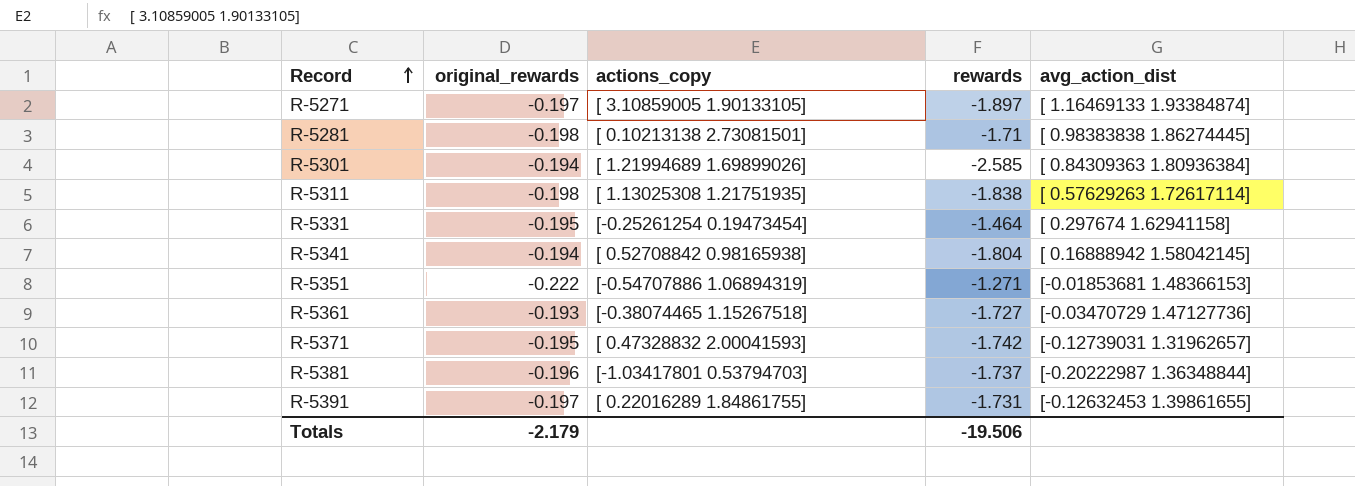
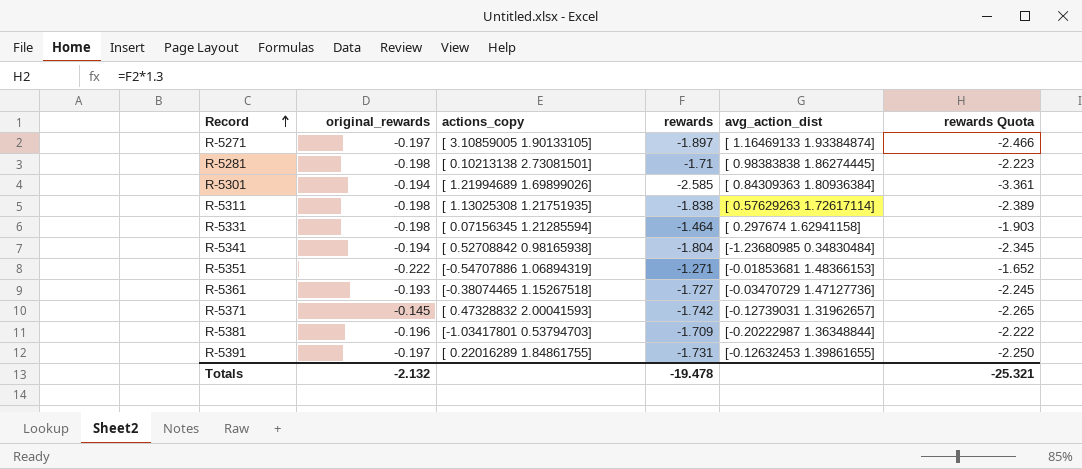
column rewards Quota | formula: none -> [rewards] * 1.3
R-5331 | original_rewards: -0.195 -> -0.198
R-5331 | actions_copy: [-0.25261254 0.19473454] -> [ 0.07156345 1.21285594]
R-5341 | avg_action_dist: [ 0.16888942 1.58042145] -> [-1.23680985 0.34830484]
R-5371 | original_rewards: -0.195 -> -0.145
R-5381 | rewards: -1.737 -> -1.709
Totals | original_rewards: -2.179 -> -2.132
Totals | rewards: -19.506 -> -19.478

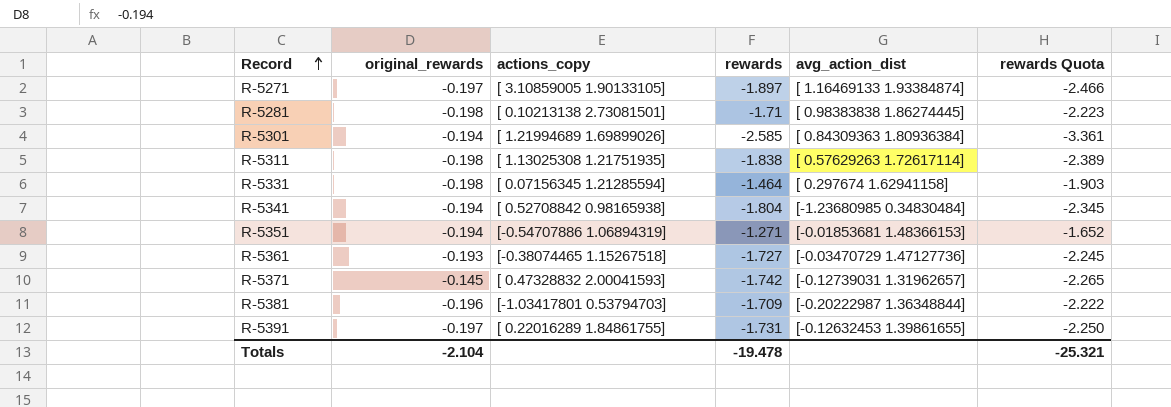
R-5351 | original_rewards: -0.222 -> -0.194
Totals | original_rewards: -2.132 -> -2.104

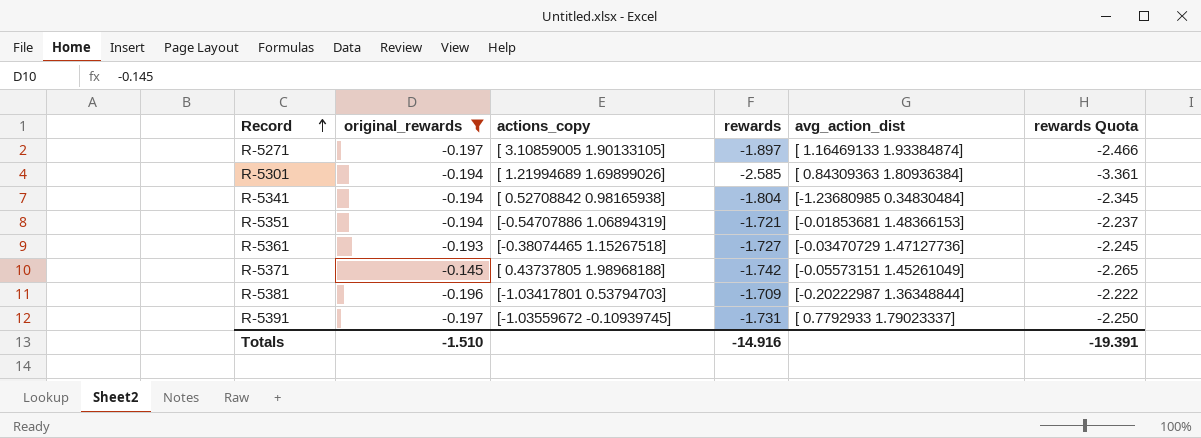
filter: none -> original_rewards != -0.198
R-5351 | rewards: -1.271 -> -1.721
R-5351 | rewards Quota: -1.652 -> -2.237
R-5371 | actions_copy: [ 0.47328832 2.00041593] -> [ 0.43737805 1.98968188]
R-5371 | avg_action_dist: [-0.12739031 1.31962657] -> [-0.05573151 1.45261049]
R-5391 | actions_copy: [ 0.22016289 1.84861755] -> [-1.03559672 -0.10939745]
R-5391 | avg_action_dist: [-0.12632453 1.39861655] -> [ 0.7792933 1.79023337]
Totals | original_rewards: -2.104 -> -1.510
Totals | rewards: -19.478 -> -14.916
Totals | rewards Quota: -25.321 -> -19.391

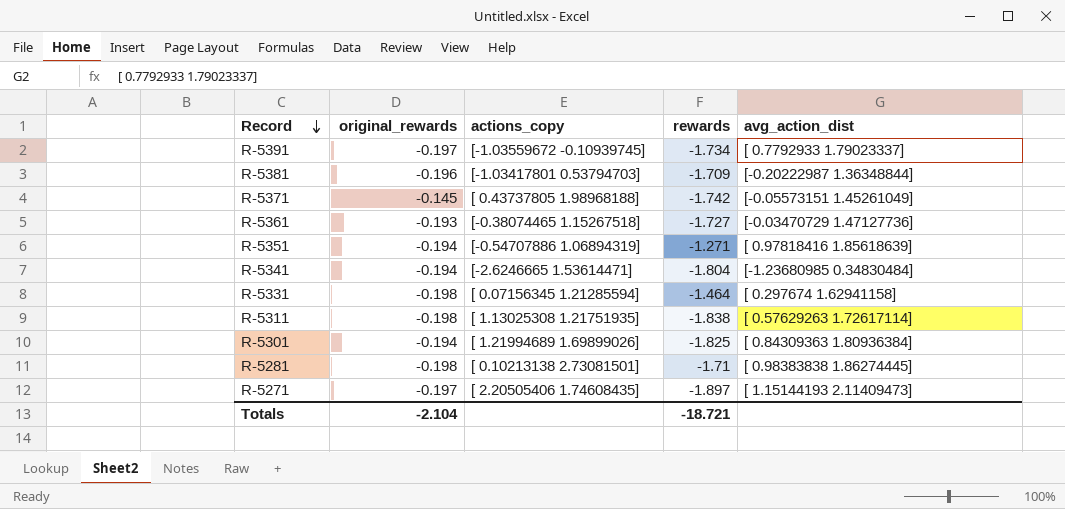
filter: original_rewards != -0.198 -> none
row order: Record ascending -> Record descending
column rewards Quota | formula: [rewards] * 1.3 -> none
R-5391 | rewards: -1.731 -> -1.734
R-5351 | rewards: -1.721 -> -1.271
R-5351 | avg_action_dist: [-0.01853681 1.48366153] -> [ 0.97818416 1.85618639]
R-5341 | actions_copy: [ 0.52708842 0.98165938] -> [-2.6246665 1.53614471]
R-5301 | rewards: -2.585 -> -1.825
R-5271 | actions_copy: [ 3.10859005 1.90133105] -> [ 2.20505406 1.74608435]
R-5271 | avg_action_dist: [ 1.16469133 1.93384874] -> [ 1.15144193 2.11409473]
Totals | original_rewards: -1.510 -> -2.104
Totals | rewards: -14.916 -> -18.721

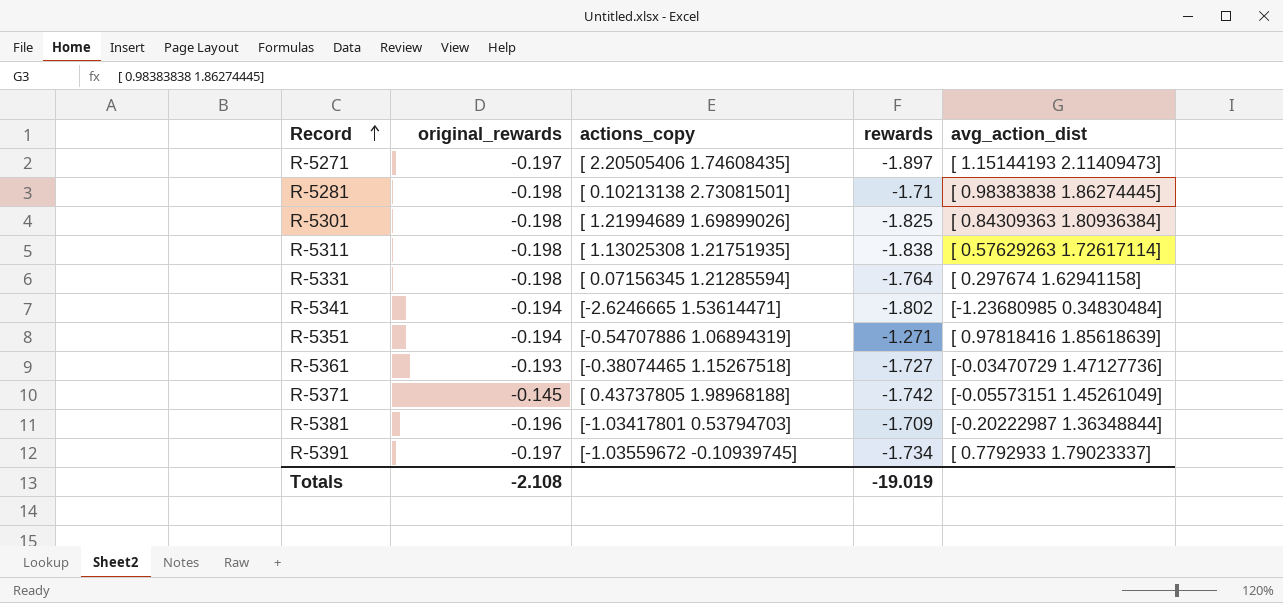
row order: Record descending -> Record ascending
R-5301 | original_rewards: -0.194 -> -0.198
R-5331 | rewards: -1.464 -> -1.764
R-5341 | rewards: -1.804 -> -1.802
Totals | original_rewards: -2.104 -> -2.108
Totals | rewards: -18.721 -> -19.019

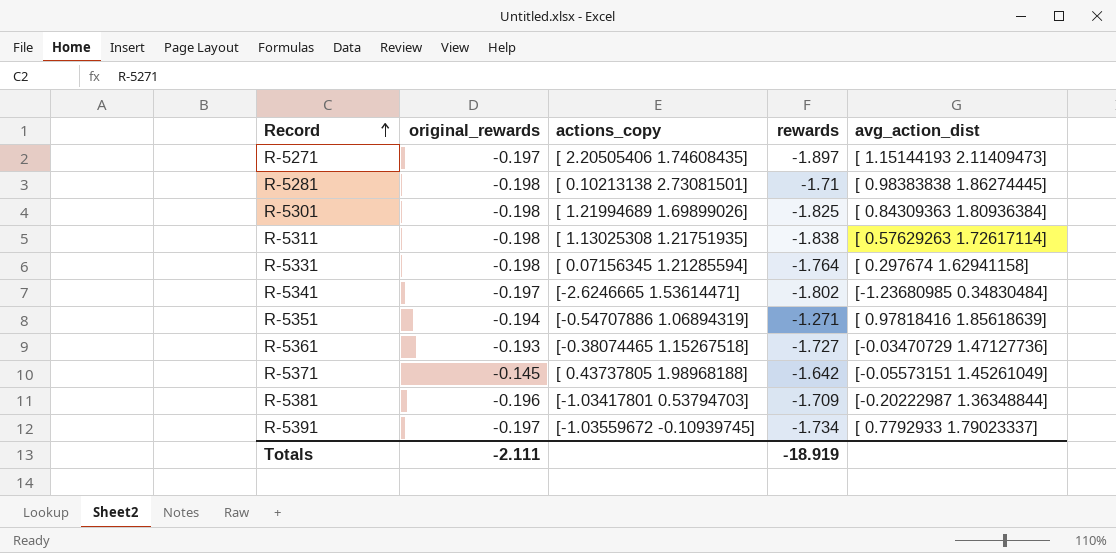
R-5341 | original_rewards: -0.194 -> -0.197
R-5371 | rewards: -1.742 -> -1.642
Totals | original_rewards: -2.108 -> -2.111
Totals | rewards: -19.019 -> -18.919

